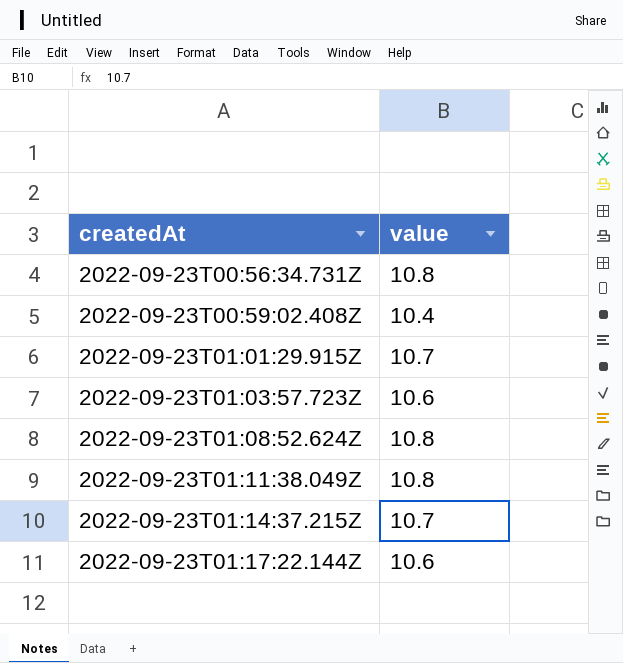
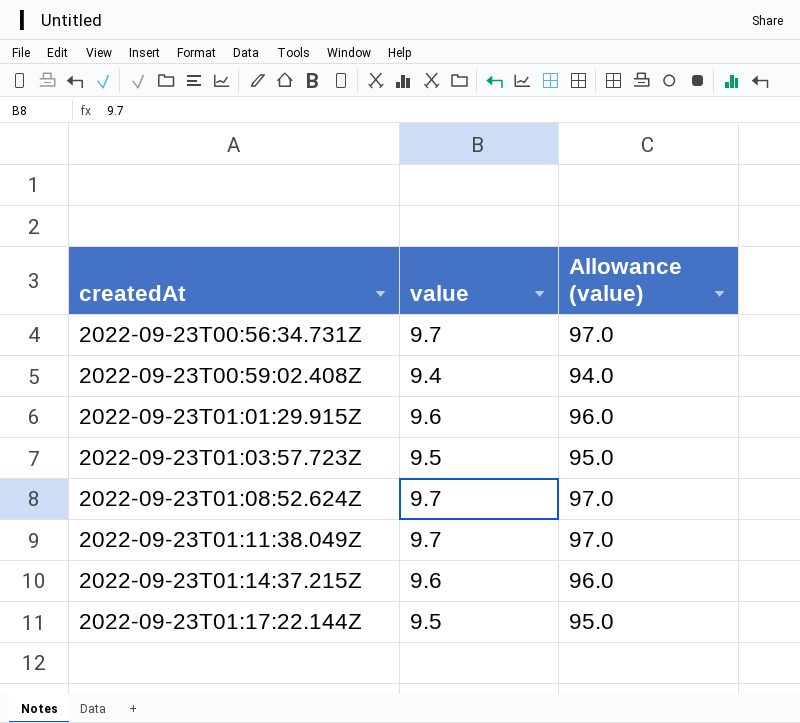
column Allowance (value) | formula: none -> [value] * 10
2022-09-23T00:56:34.731Z | value: 10.8 -> 9.7
2022-09-23T00:59:02.408Z | value: 10.4 -> 9.4
2022-09-23T01:01:29.915Z | value: 10.7 -> 9.6
2022-09-23T01:03:57.723Z | value: 10.6 -> 9.5
2022-09-23T01:08:52.624Z | value: 10.8 -> 9.7
2022-09-23T01:11:38.049Z | value: 10.8 -> 9.7
2022-09-23T01:14:37.215Z | value: 10.7 -> 9.6
2022-09-23T01:17:22.144Z | value: 10.6 -> 9.5

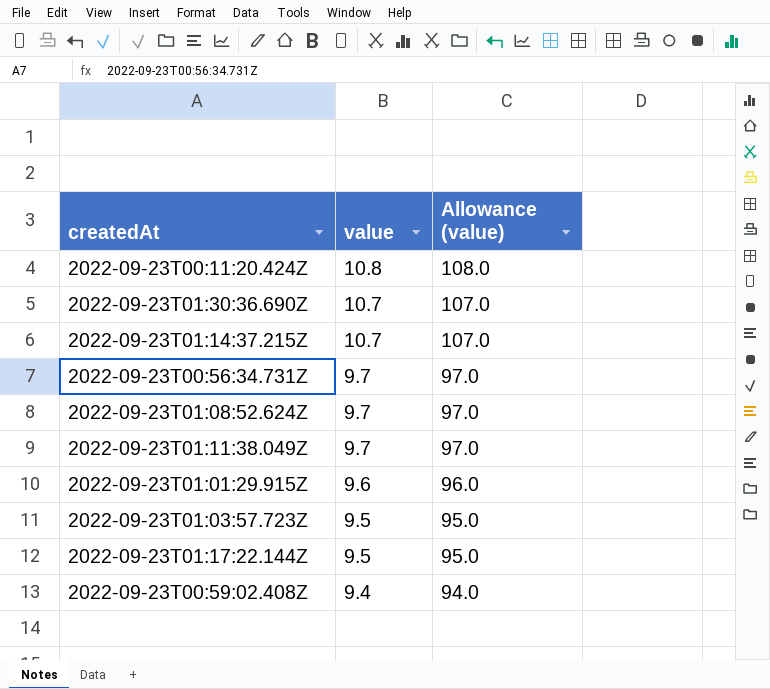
row order: createdAt ascending -> value descending
row 2022-09-23T00:11:20.424Z: none -> 10.8 | 108.0
row 2022-09-23T01:30:36.690Z: none -> 10.7 | 107.0
2022-09-23T01:14:37.215Z | value: 9.6 -> 10.7
2022-09-23T01:14:37.215Z | Allowance (value): 96.0 -> 107.0

